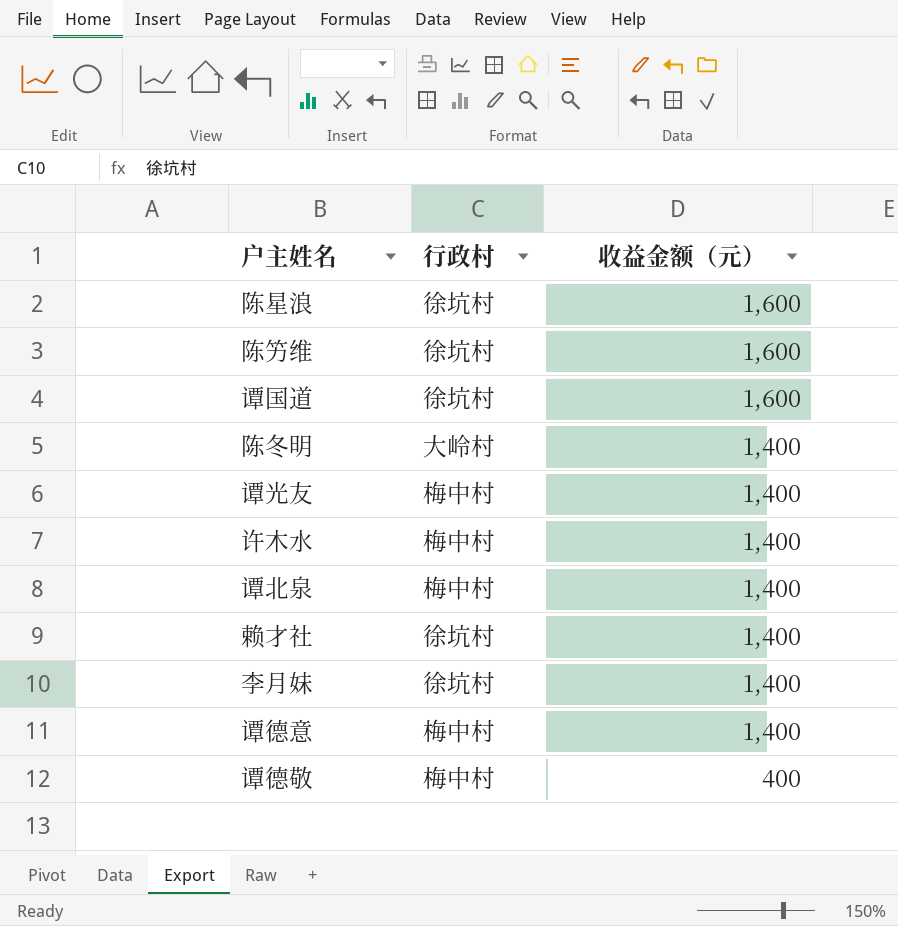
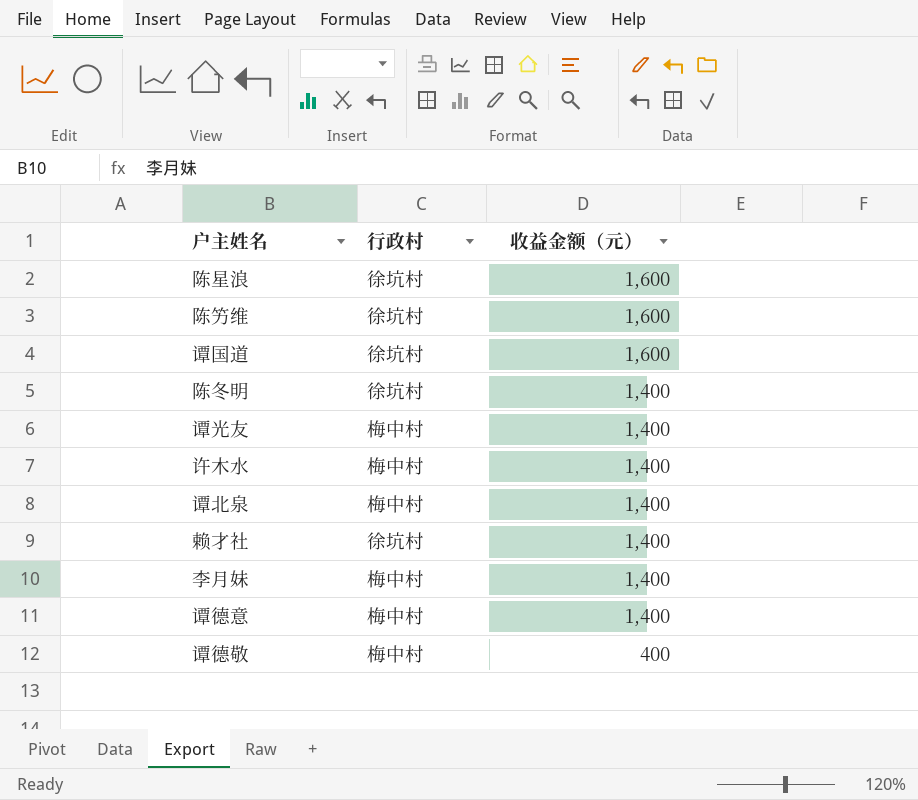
陈冬明 | 行政村: 大岭村 -> 徐坑村
李月妹 | 行政村: 徐坑村 -> 梅中村

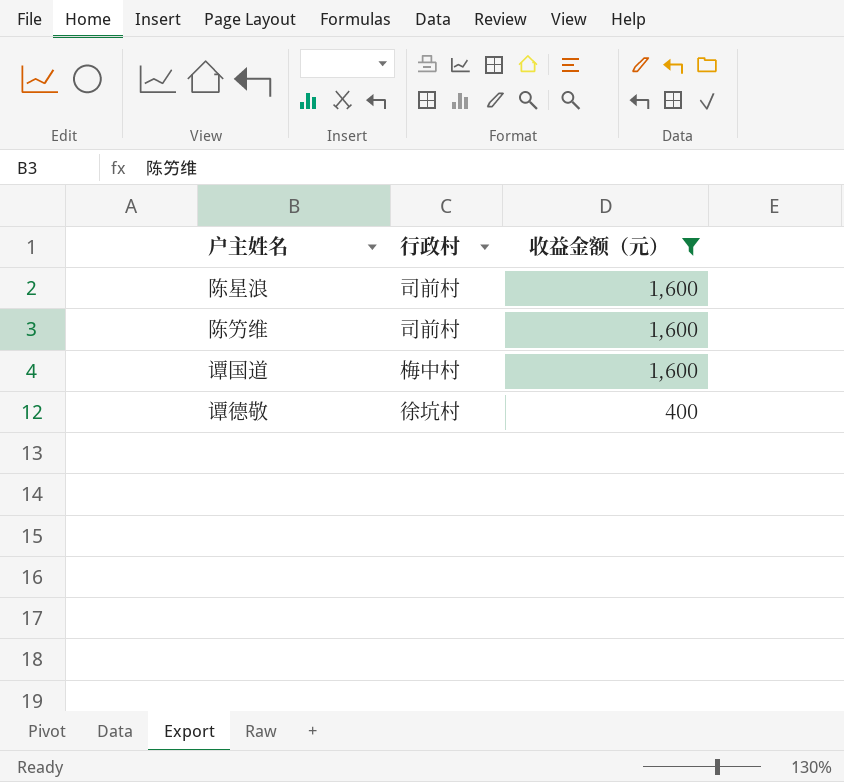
filter: none -> 收益金额（元） != 1,400
陈星浪 | 行政村: 徐坑村 -> 司前村
陈竻维 | 行政村: 徐坑村 -> 司前村
谭国道 | 行政村: 徐坑村 -> 梅中村
谭德敬 | 行政村: 梅中村 -> 徐坑村

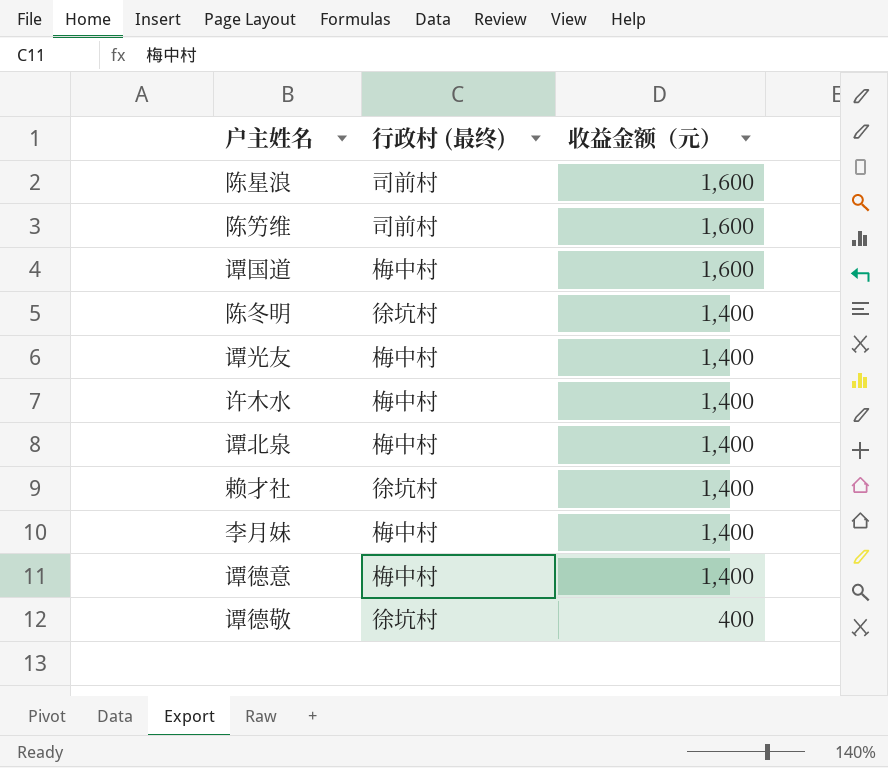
filter: 收益金额（元） != 1,400 -> none
column name: 行政村 -> 行政村 (最终)

